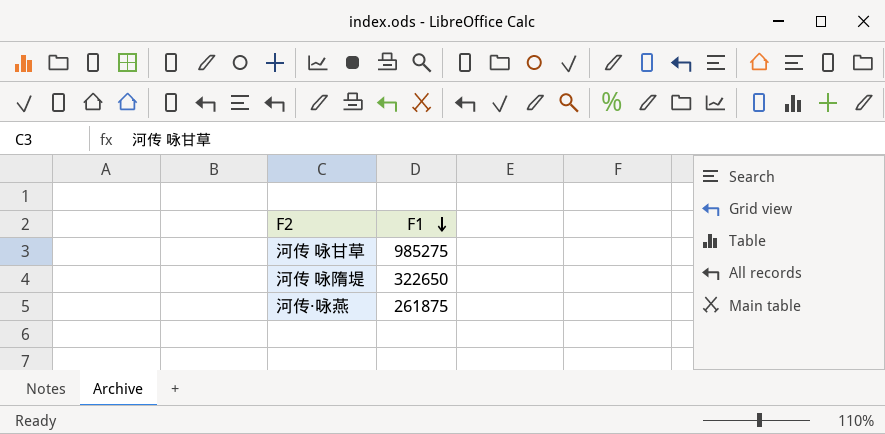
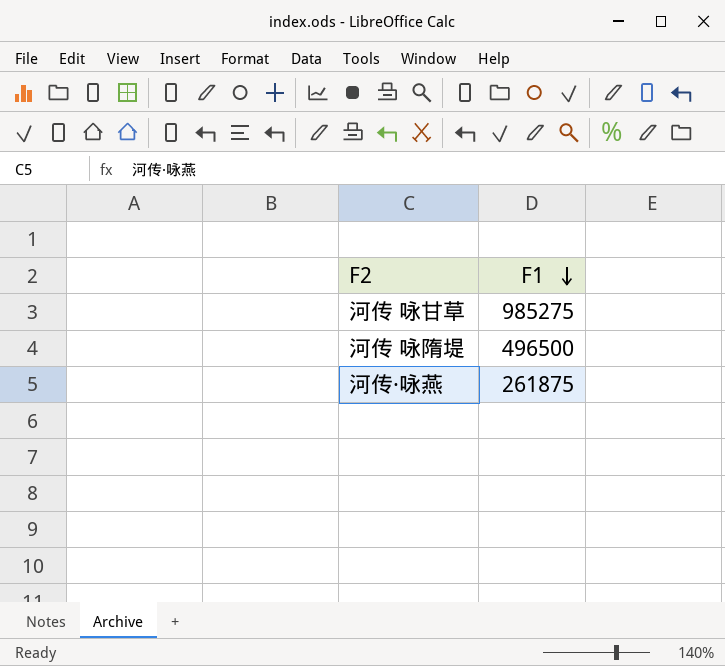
河传 咏隋堤 | F1: 322650 -> 496500

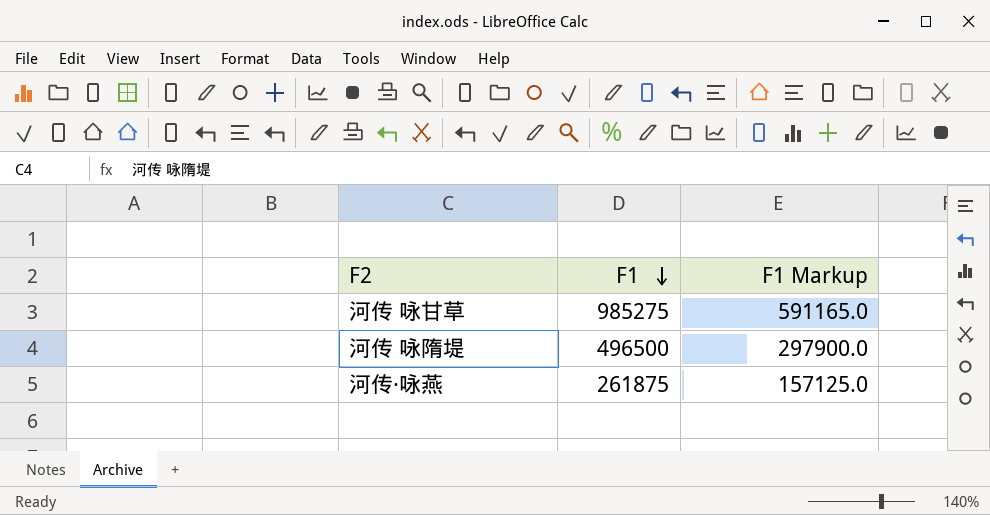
column F1 Markup | formula: none -> [F1] * 0.6

